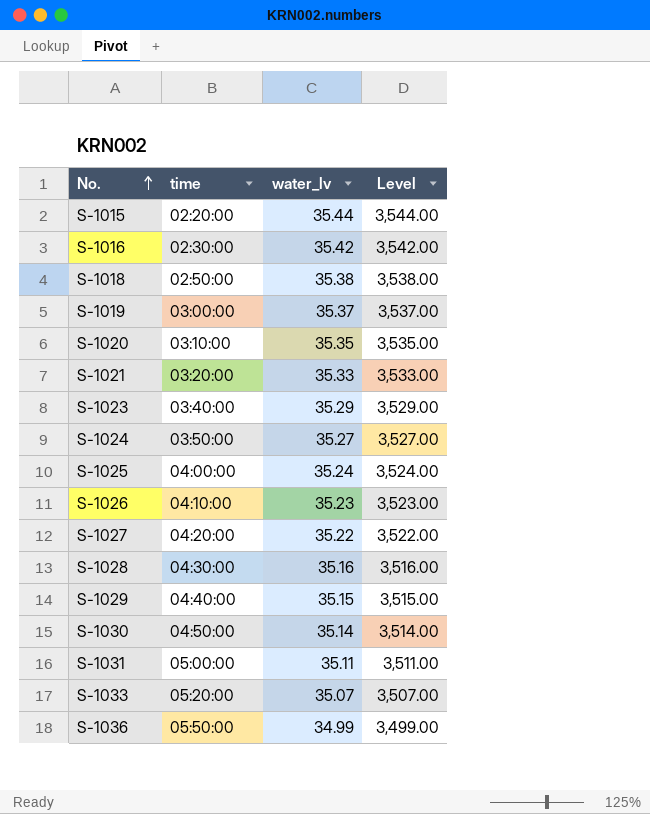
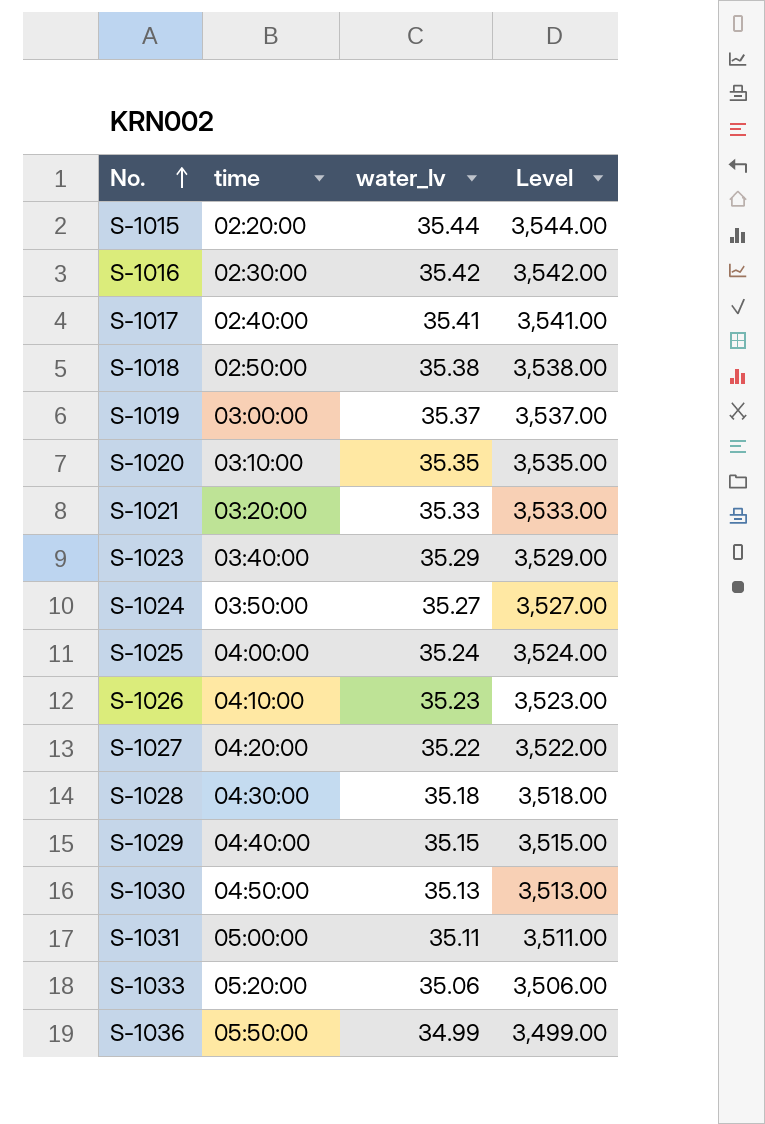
row S-1017: none -> 02:40:00 | 35.41 | 3,541.00
S-1028 | water_lv: 35.16 -> 35.18
S-1028 | Level: 3,516.00 -> 3,518.00
S-1030 | water_lv: 35.14 -> 35.13
S-1030 | Level: 3,514.00 -> 3,513.00
S-1033 | water_lv: 35.07 -> 35.06
S-1033 | Level: 3,507.00 -> 3,506.00

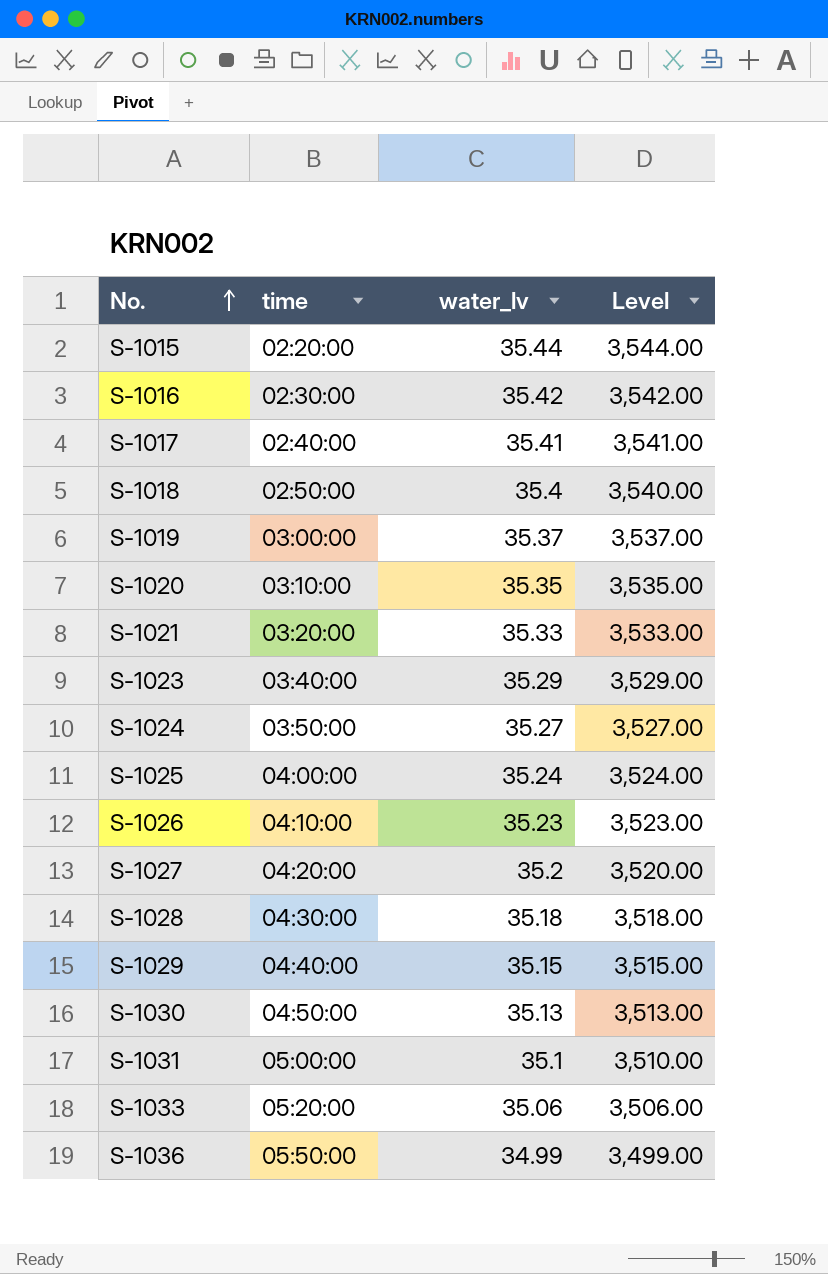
S-1018 | water_lv: 35.38 -> 35.4
S-1018 | Level: 3,538.00 -> 3,540.00
S-1027 | water_lv: 35.22 -> 35.2
S-1027 | Level: 3,522.00 -> 3,520.00
S-1031 | water_lv: 35.11 -> 35.1
S-1031 | Level: 3,511.00 -> 3,510.00

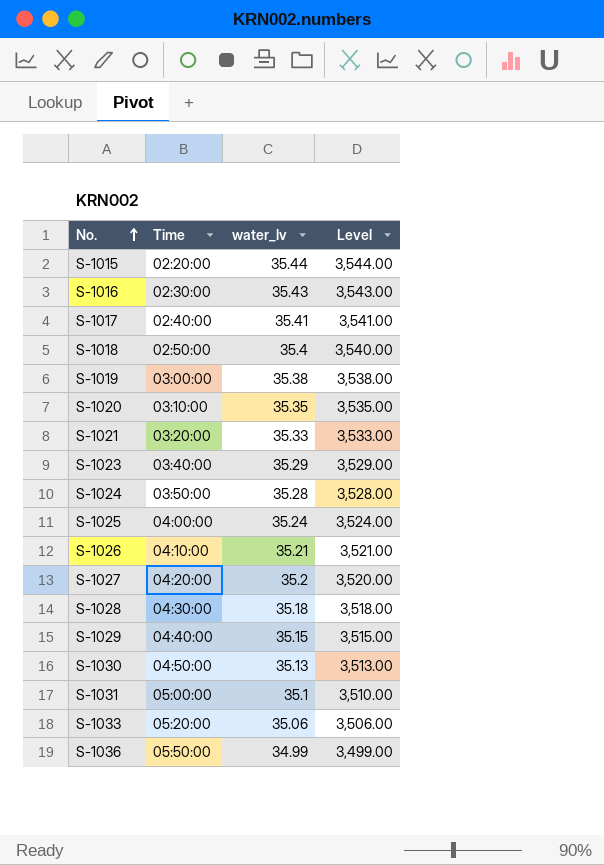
column name: time -> Time
S-1016 | water_lv: 35.42 -> 35.43
S-1016 | Level: 3,542.00 -> 3,543.00
S-1019 | water_lv: 35.37 -> 35.38
S-1019 | Level: 3,537.00 -> 3,538.00
S-1024 | water_lv: 35.27 -> 35.28
S-1024 | Level: 3,527.00 -> 3,528.00
S-1026 | water_lv: 35.23 -> 35.21
S-1026 | Level: 3,523.00 -> 3,521.00

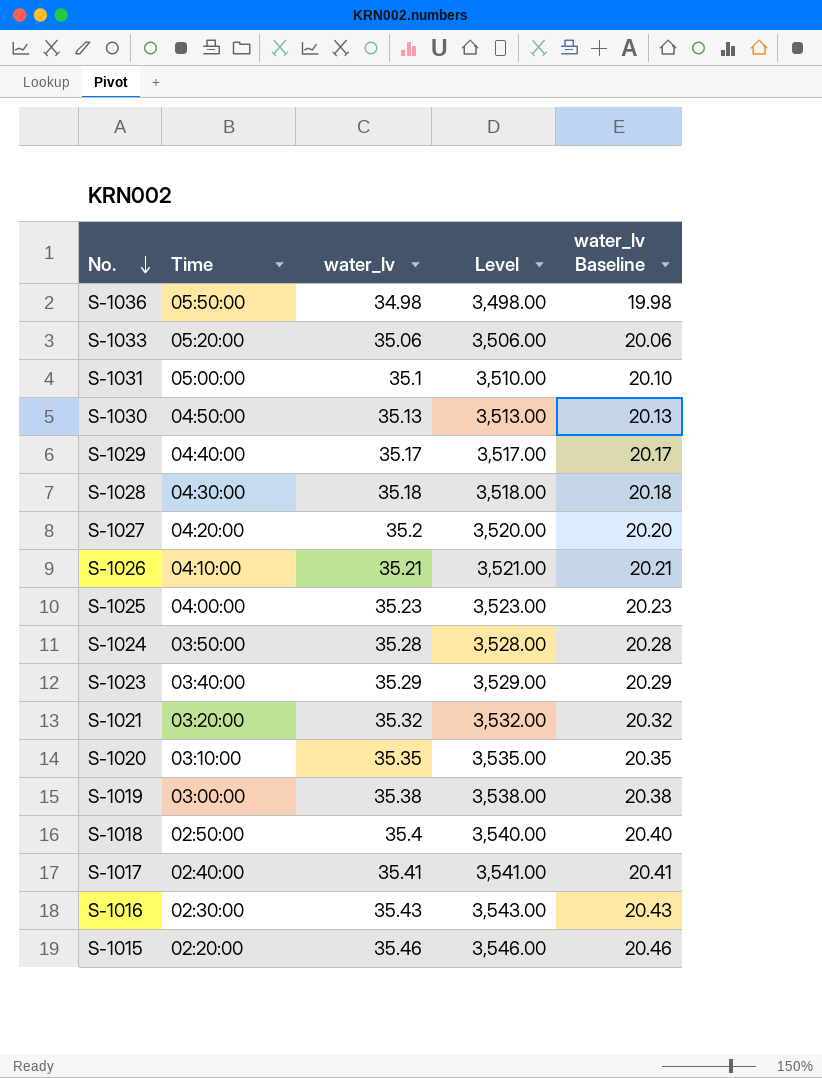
row order: No. ascending -> No. descending
column water_lv Baseline | formula: none -> [water_lv] - 15
S-1036 | water_lv: 34.99 -> 34.98
S-1036 | Level: 3,499.00 -> 3,498.00
S-1029 | water_lv: 35.15 -> 35.17
S-1029 | Level: 3,515.00 -> 3,517.00
S-1025 | water_lv: 35.24 -> 35.23
S-1025 | Level: 3,524.00 -> 3,523.00
S-1021 | water_lv: 35.33 -> 35.32
S-1021 | Level: 3,533.00 -> 3,532.00
S-1015 | water_lv: 35.44 -> 35.46
S-1015 | Level: 3,544.00 -> 3,546.00

